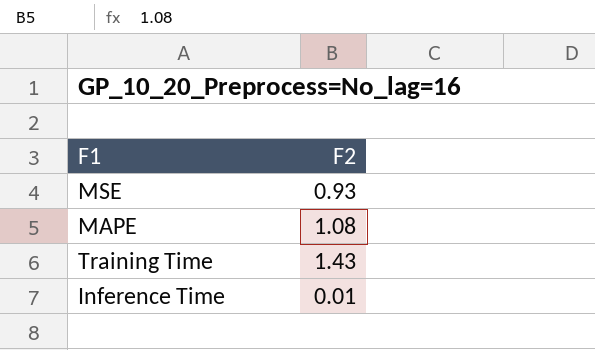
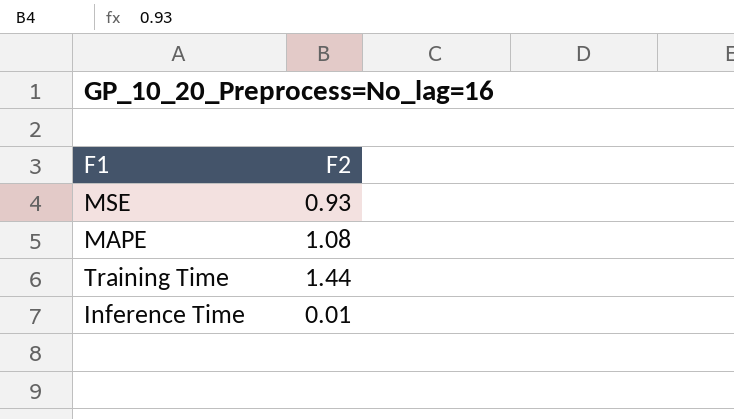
Training Time | F2: 1.43 -> 1.44

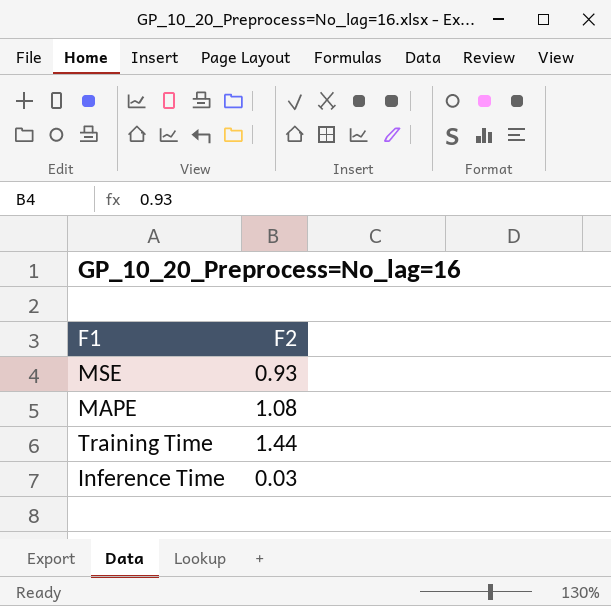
Inference Time | F2: 0.01 -> 0.03

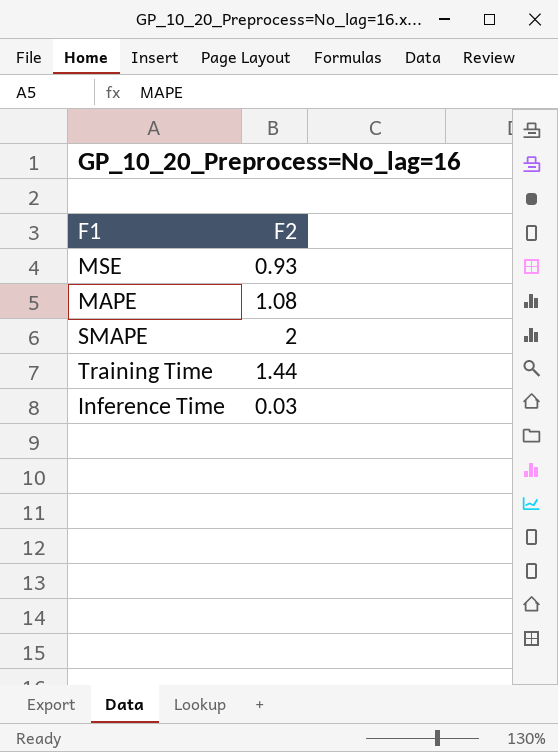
row SMAPE: none -> 2

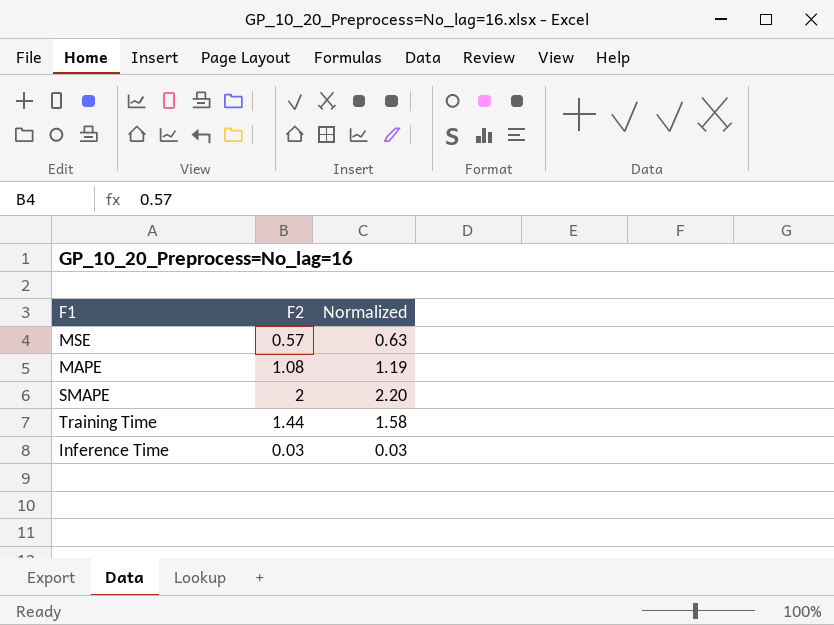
column Normalized | formula: none -> [F2] * 1.1
MSE | F2: 0.93 -> 0.57

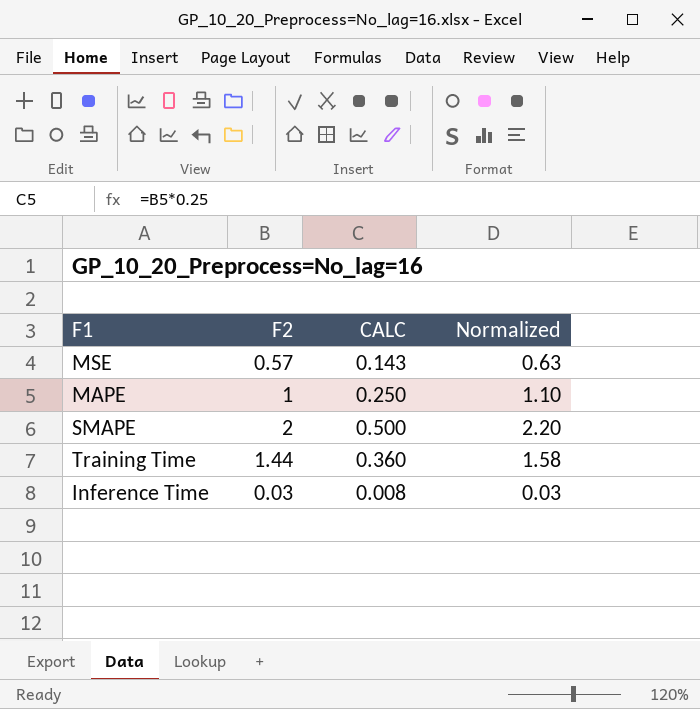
column CALC | formula: none -> [F2] * 0.25
MAPE | F2: 1.08 -> 1
MAPE | Normalized: 1.19 -> 1.10

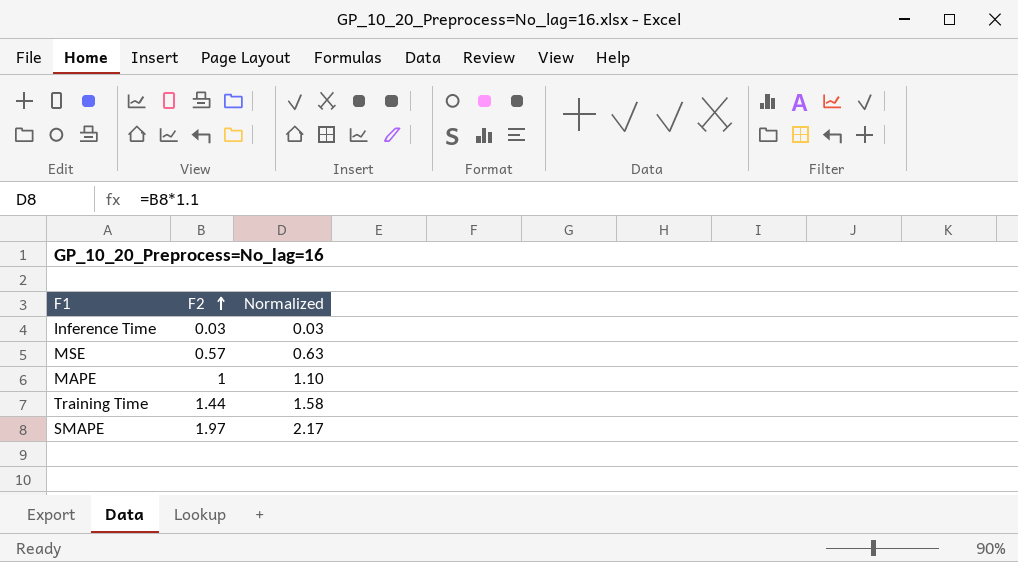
row order: none -> F2 ascending
column CALC | formula: [F2] * 0.25 -> none
SMAPE | F2: 2 -> 1.97
SMAPE | Normalized: 2.20 -> 2.17

